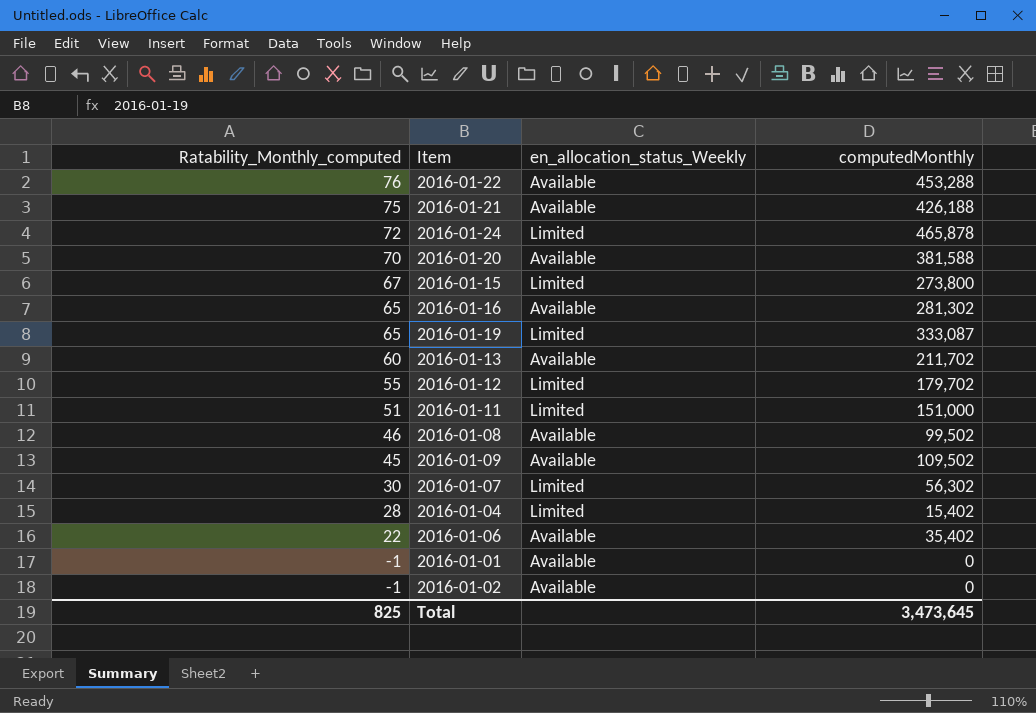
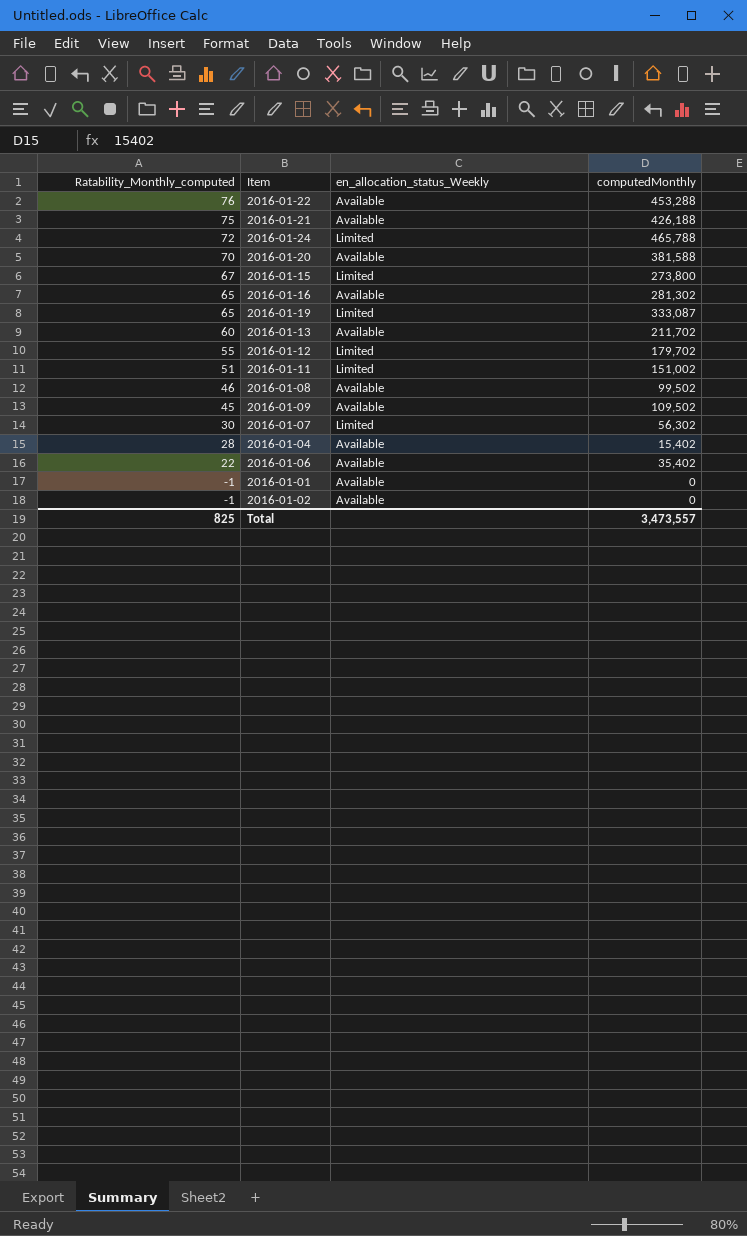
2016-01-24 | computedMonthly: 465,878 -> 465,788
2016-01-11 | computedMonthly: 151,000 -> 151,002
2016-01-04 | en_allocation_status_Weekly: Limited -> Available
Total | computedMonthly: 3,473,645 -> 3,473,557

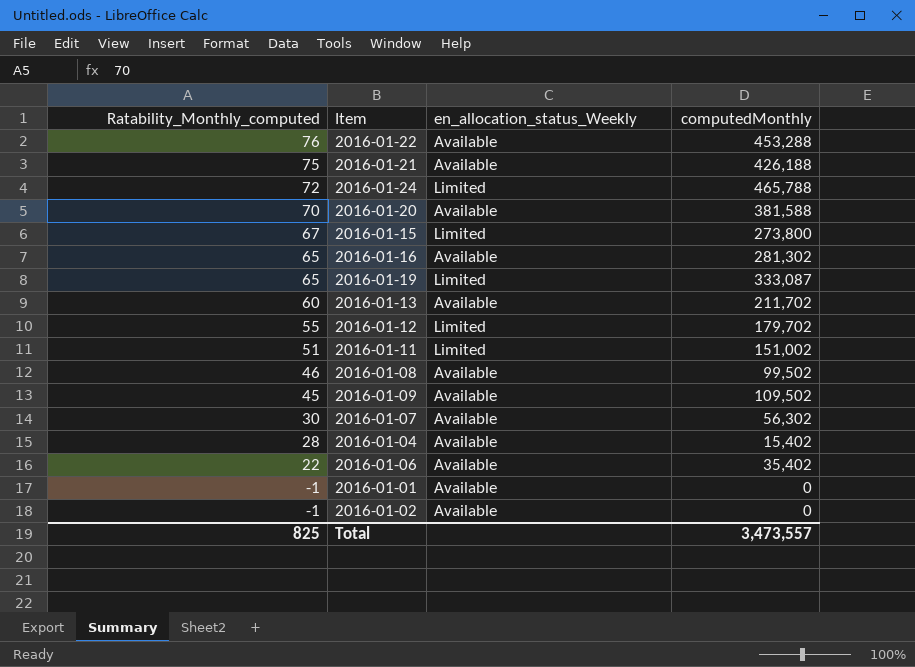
2016-01-07 | en_allocation_status_Weekly: Limited -> Available

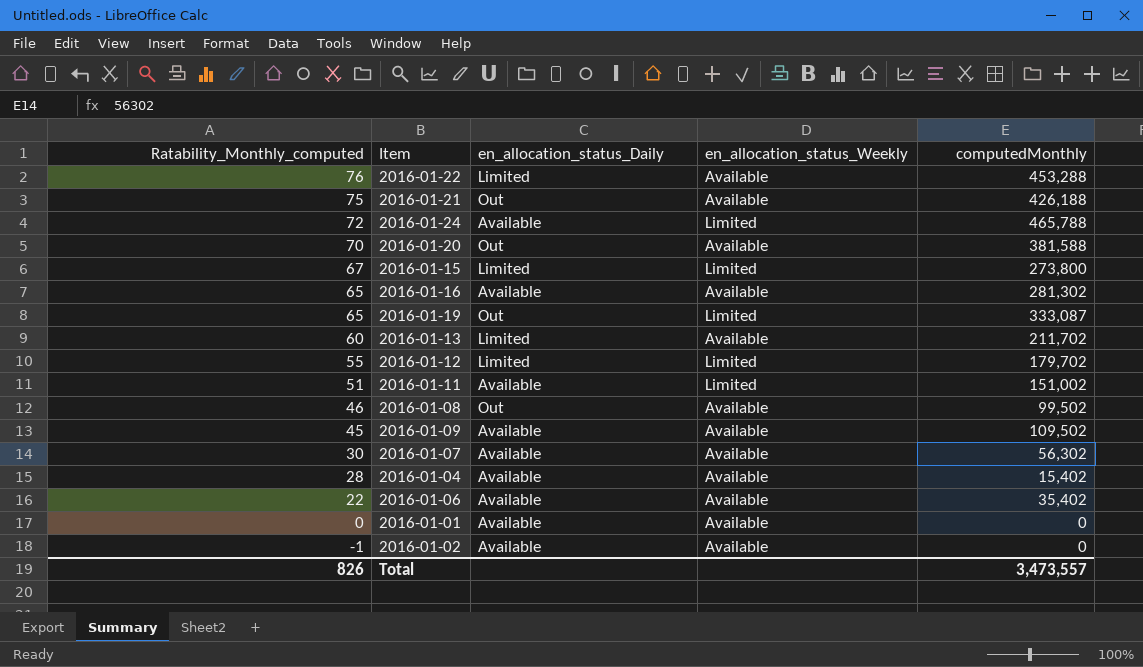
column en_allocation_status_Daily | position: none -> 3
2016-01-01 | Ratability_Monthly_computed: -1 -> 0
Total | Ratability_Monthly_computed: 825 -> 826

